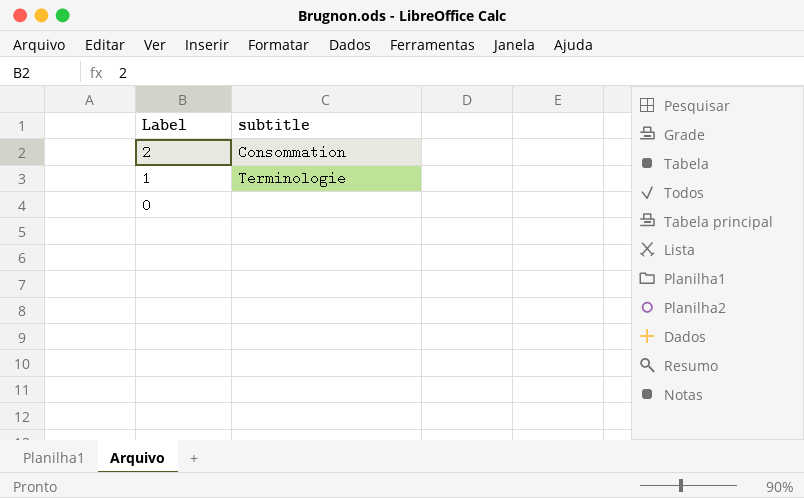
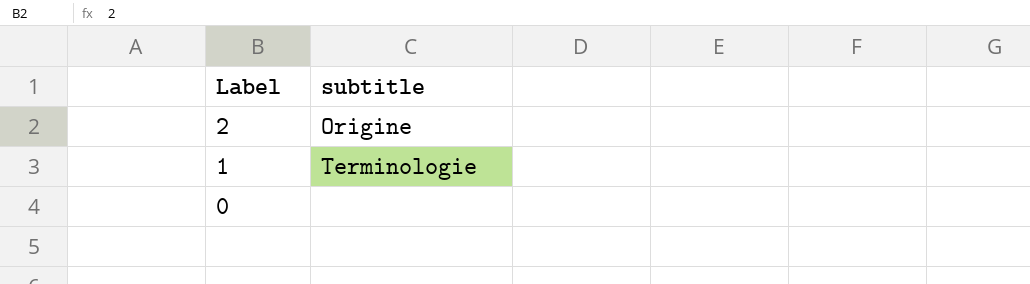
2 | subtitle: Consommation -> Origine

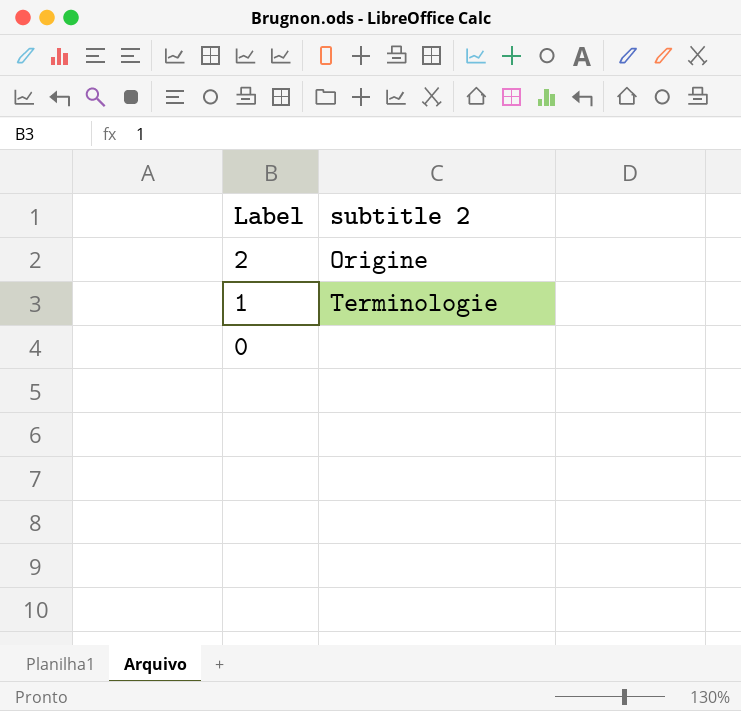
column name: subtitle -> subtitle 2

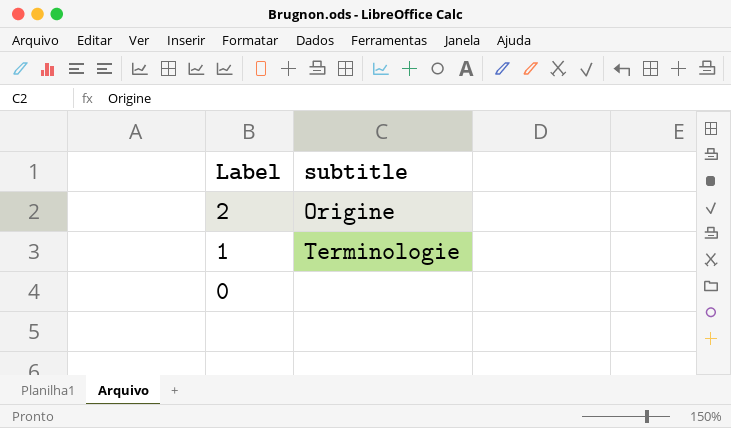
column name: subtitle 2 -> subtitle

